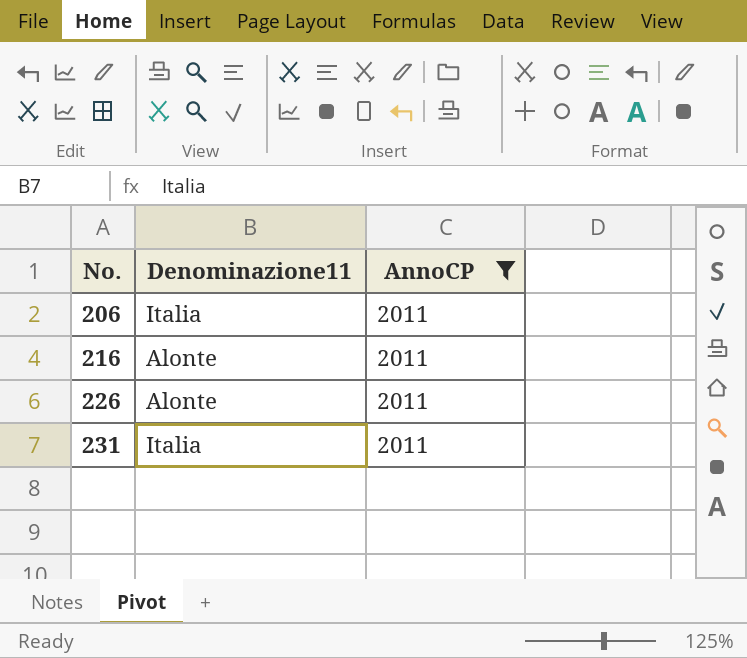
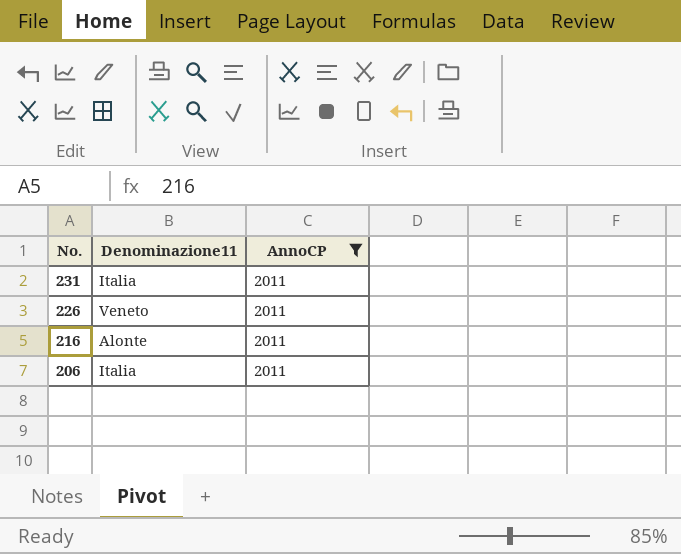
row order: No. ascending -> No. descending
226 | Denominazione11: Alonte -> Veneto

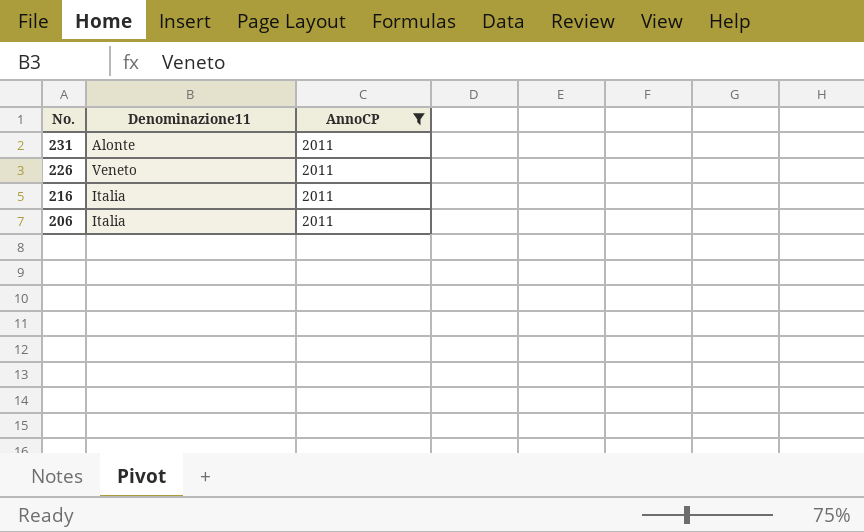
231 | Denominazione11: Italia -> Alonte
216 | Denominazione11: Alonte -> Italia

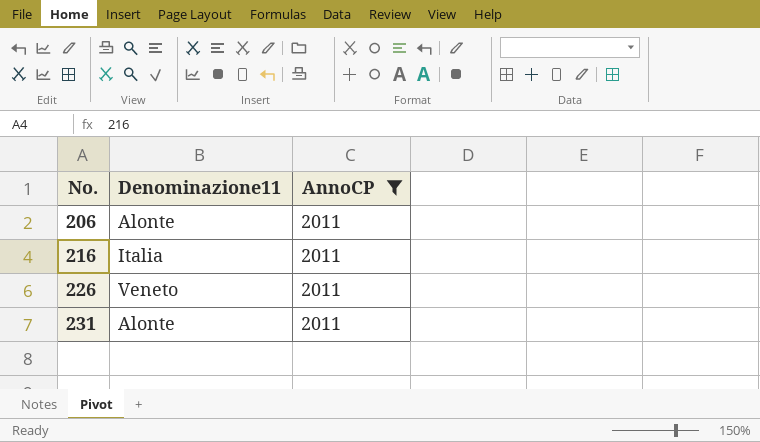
row order: No. descending -> No. ascending
206 | Denominazione11: Italia -> Alonte

